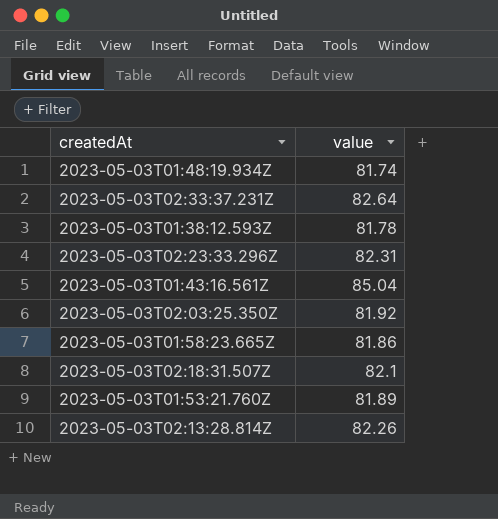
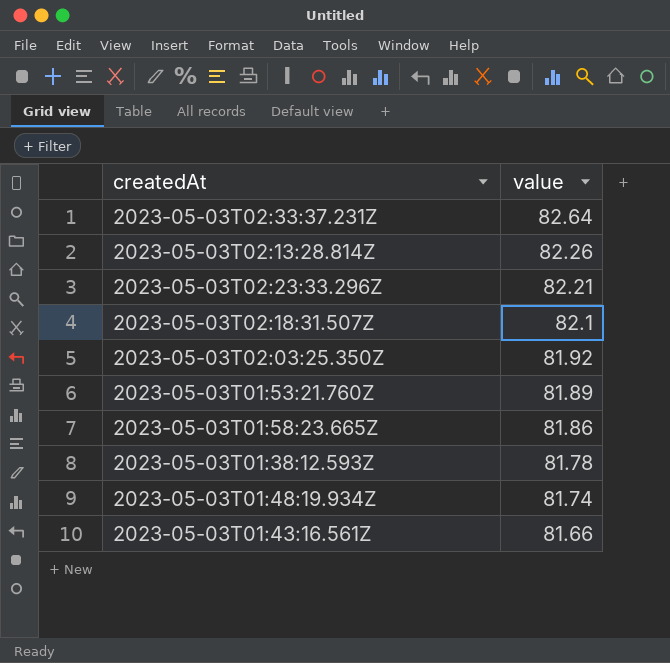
row order: none -> value descending
2023-05-03T02:23:33.296Z | value: 82.31 -> 82.21
2023-05-03T01:43:16.561Z | value: 85.04 -> 81.66

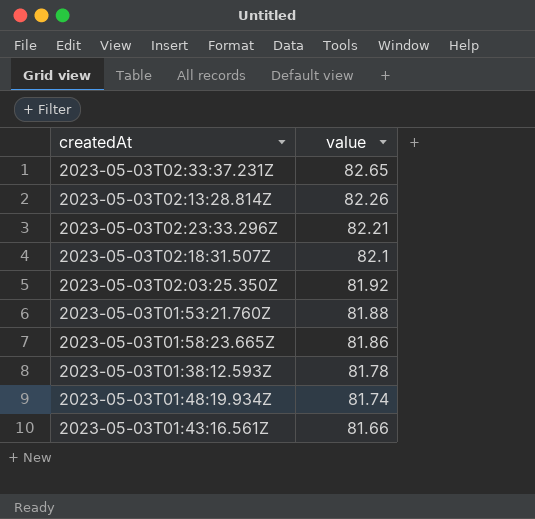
2023-05-03T02:33:37.231Z | value: 82.64 -> 82.65
2023-05-03T01:53:21.760Z | value: 81.89 -> 81.88

